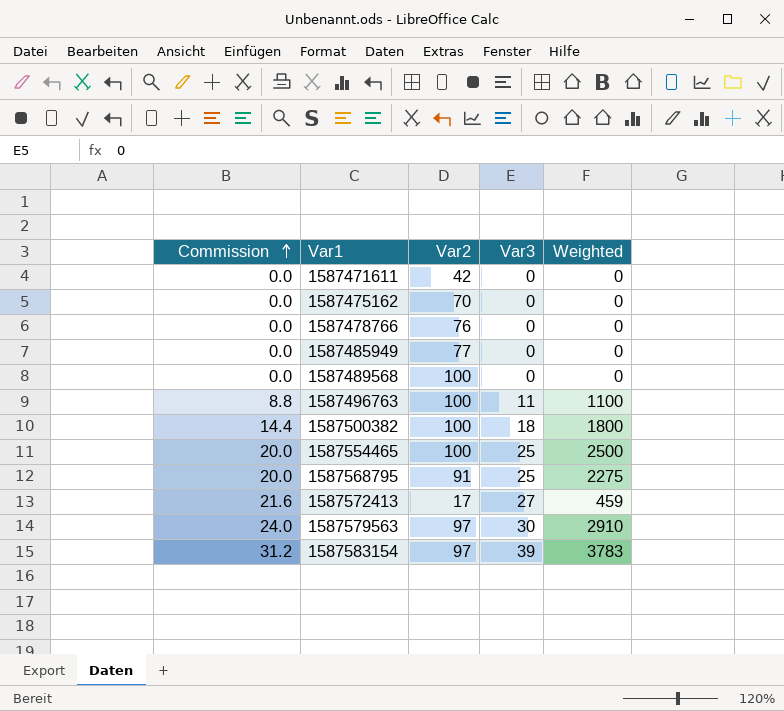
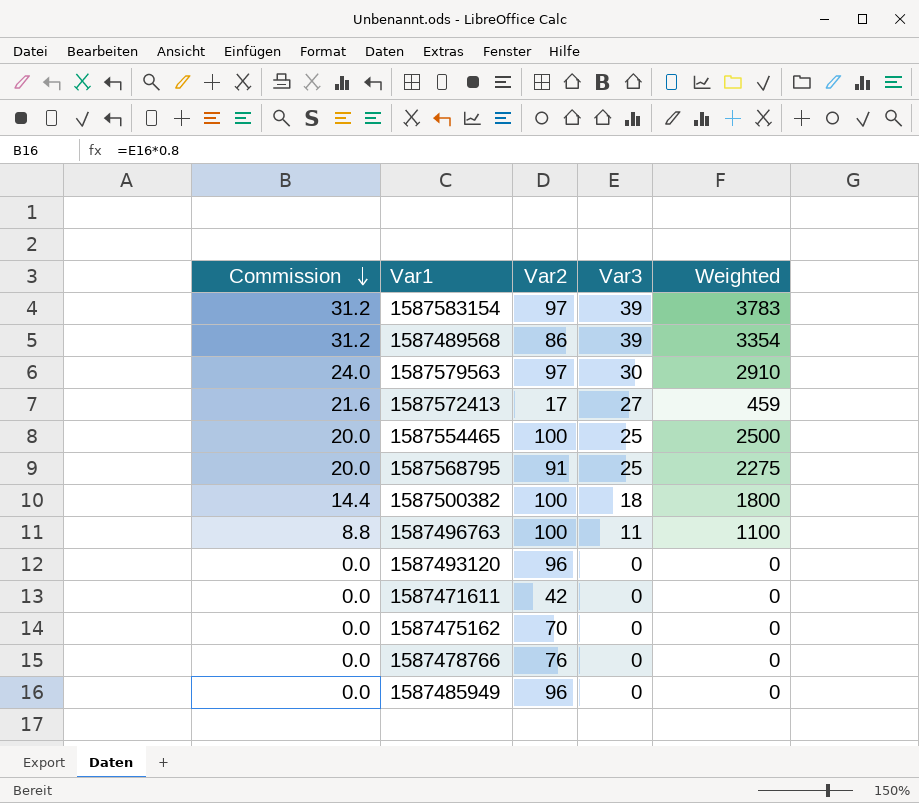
row order: Commission ascending -> Commission descending
1587489568 | Commission: 0.0 -> 31.2
1587489568 | Var2: 100 -> 86
1587489568 | Var3: 0 -> 39
1587489568 | Weighted: 0 -> 3354
row 1587493120: none -> 0.0 | 96 | 0 | 0
1587485949 | Var2: 77 -> 96

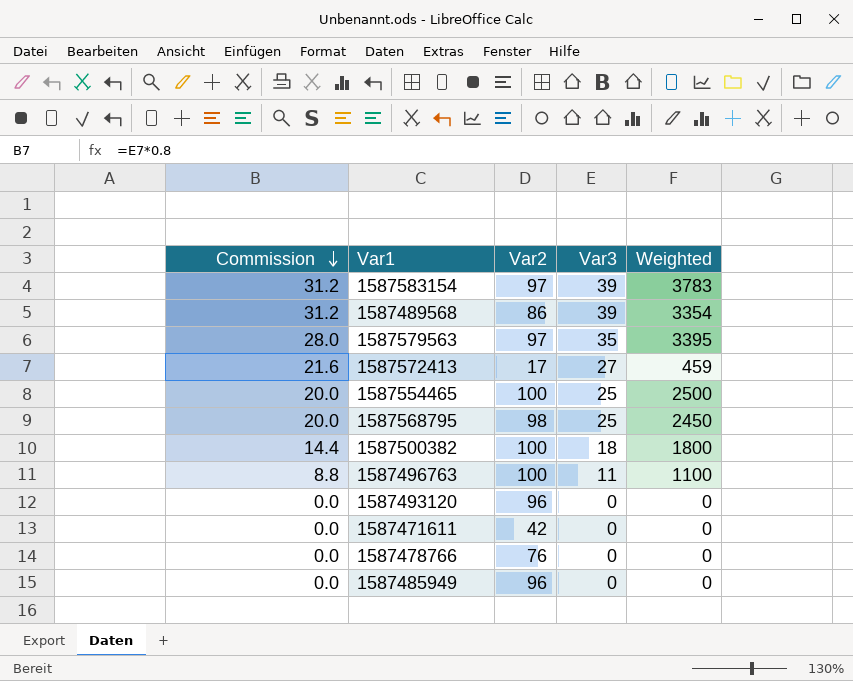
row 1587475162: 0.0 | 70 | 0 | 0 -> none
1587579563 | Commission: 24.0 -> 28.0
1587579563 | Var3: 30 -> 35
1587579563 | Weighted: 2910 -> 3395
1587568795 | Var2: 91 -> 98
1587568795 | Weighted: 2275 -> 2450

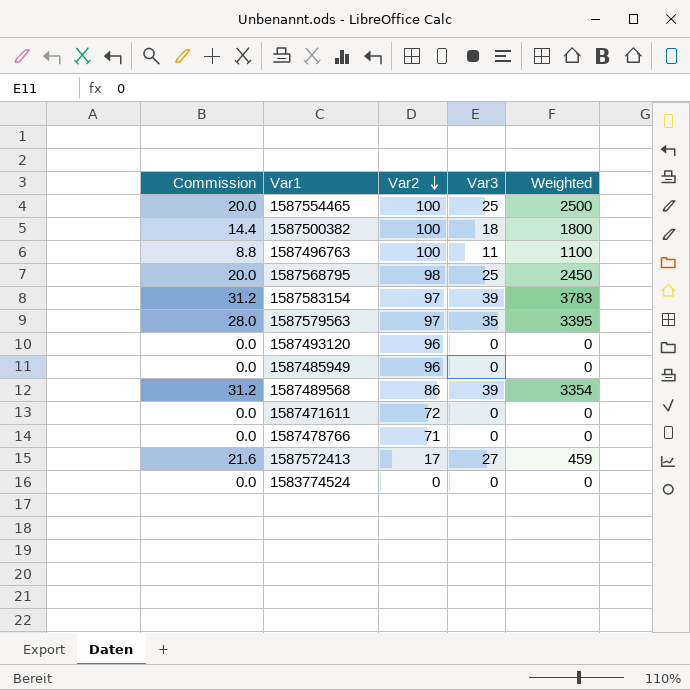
row order: Commission descending -> Var2 descending
1587471611 | Var2: 42 -> 72
1587478766 | Var2: 76 -> 71
row 1583774524: none -> 0.0 | 0 | 0 | 0

